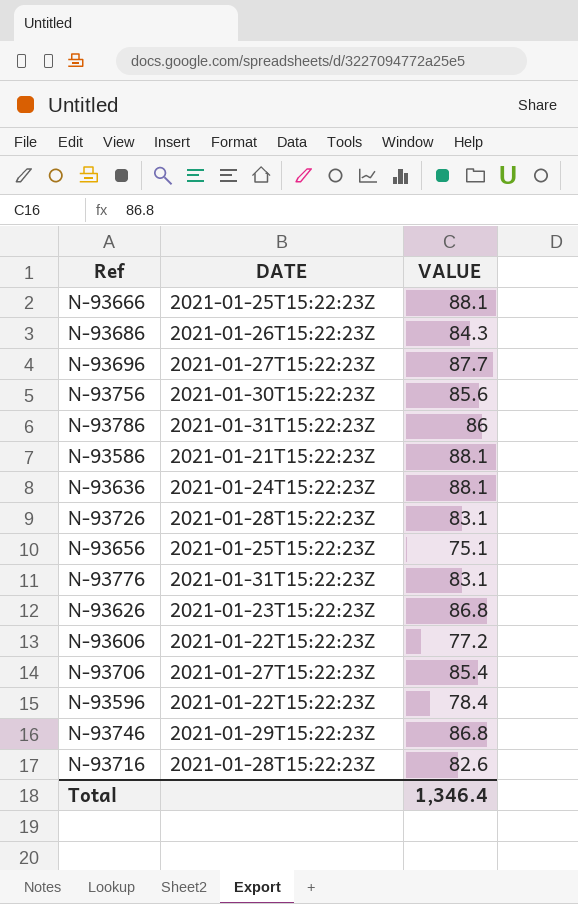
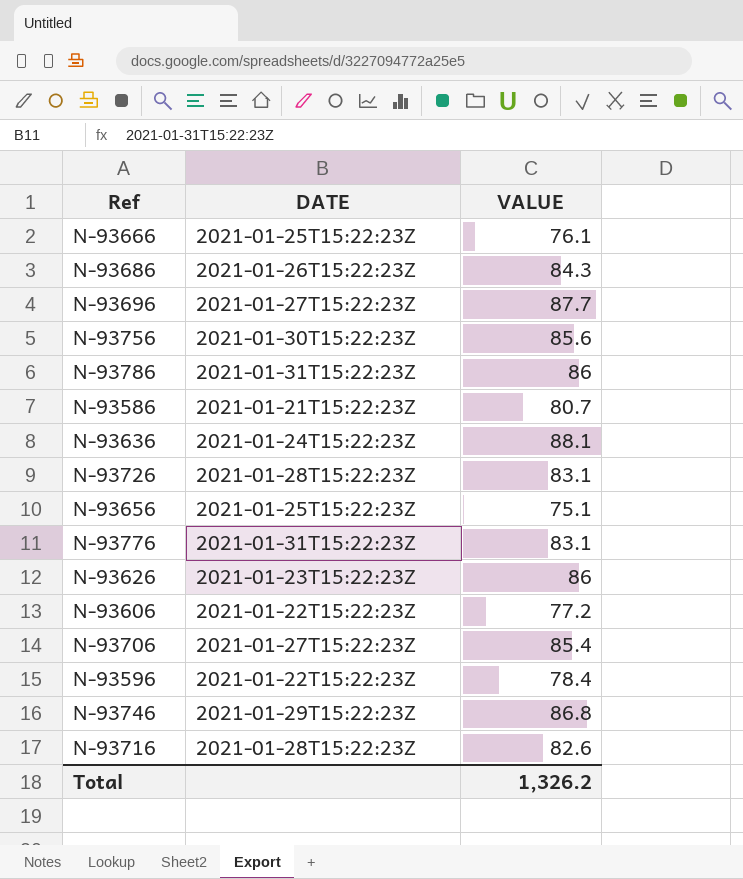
N-93666 | VALUE: 88.1 -> 76.1
N-93586 | VALUE: 88.1 -> 80.7
N-93626 | VALUE: 86.8 -> 86
Total | VALUE: 1,346.4 -> 1,326.2

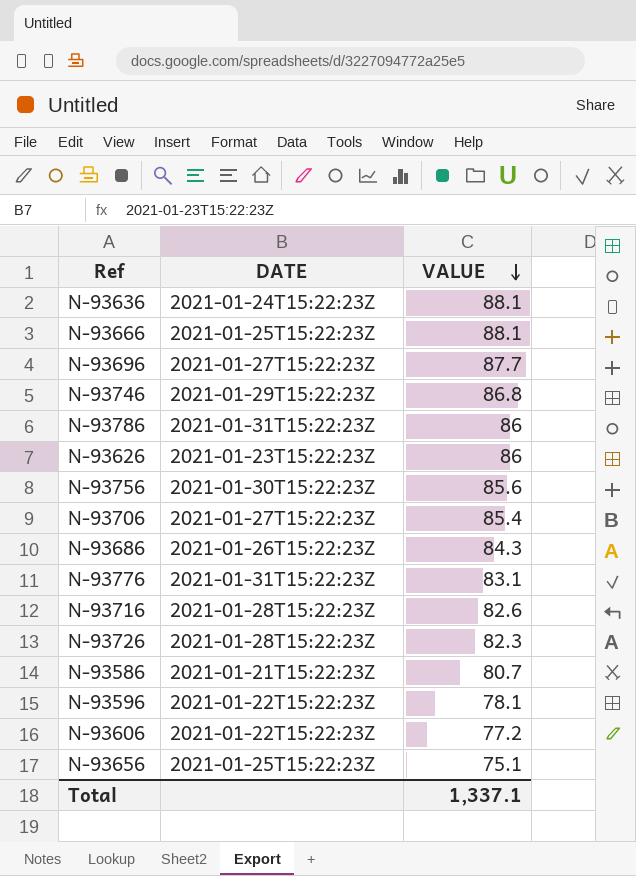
row order: none -> VALUE descending
N-93666 | VALUE: 76.1 -> 88.1
N-93726 | VALUE: 83.1 -> 82.3
N-93596 | VALUE: 78.4 -> 78.1
Total | VALUE: 1,326.2 -> 1,337.1

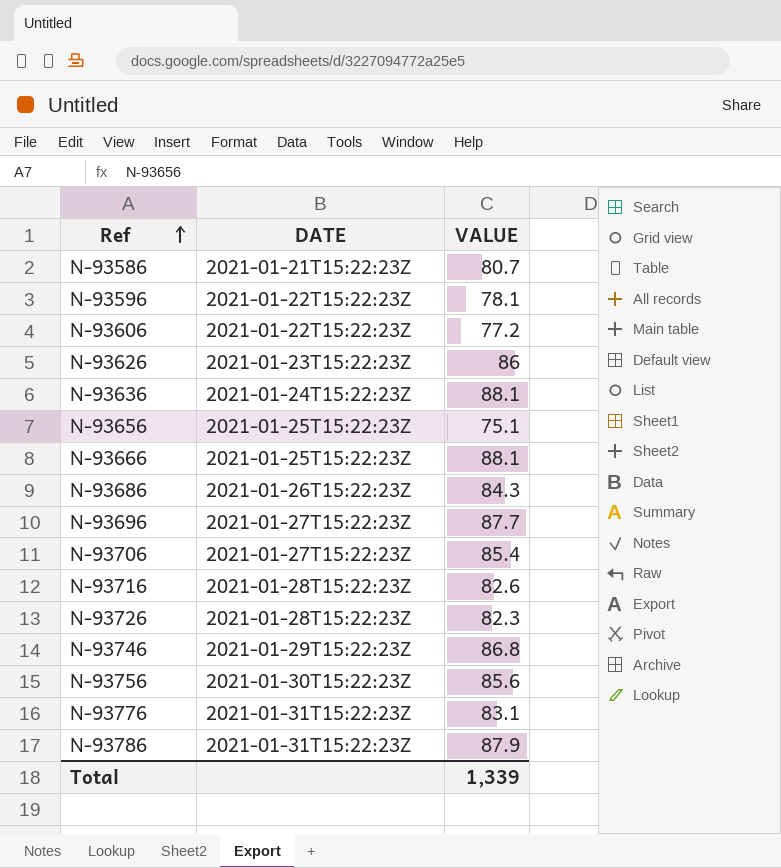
row order: VALUE descending -> Ref ascending
N-93786 | VALUE: 86 -> 87.9
Total | VALUE: 1,337.1 -> 1,339

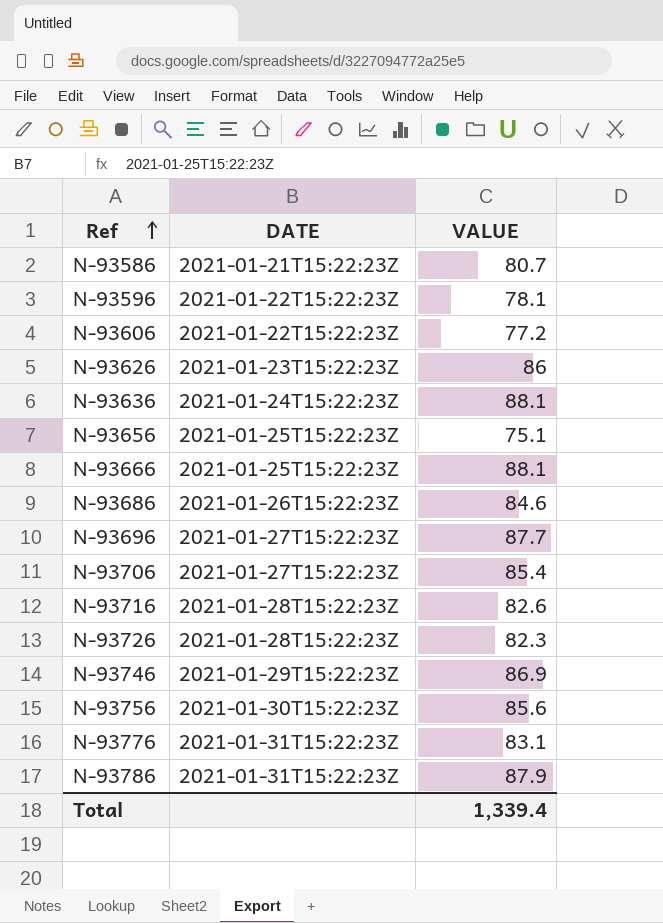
N-93686 | VALUE: 84.3 -> 84.6
N-93746 | VALUE: 86.8 -> 86.9
Total | VALUE: 1,339 -> 1,339.4

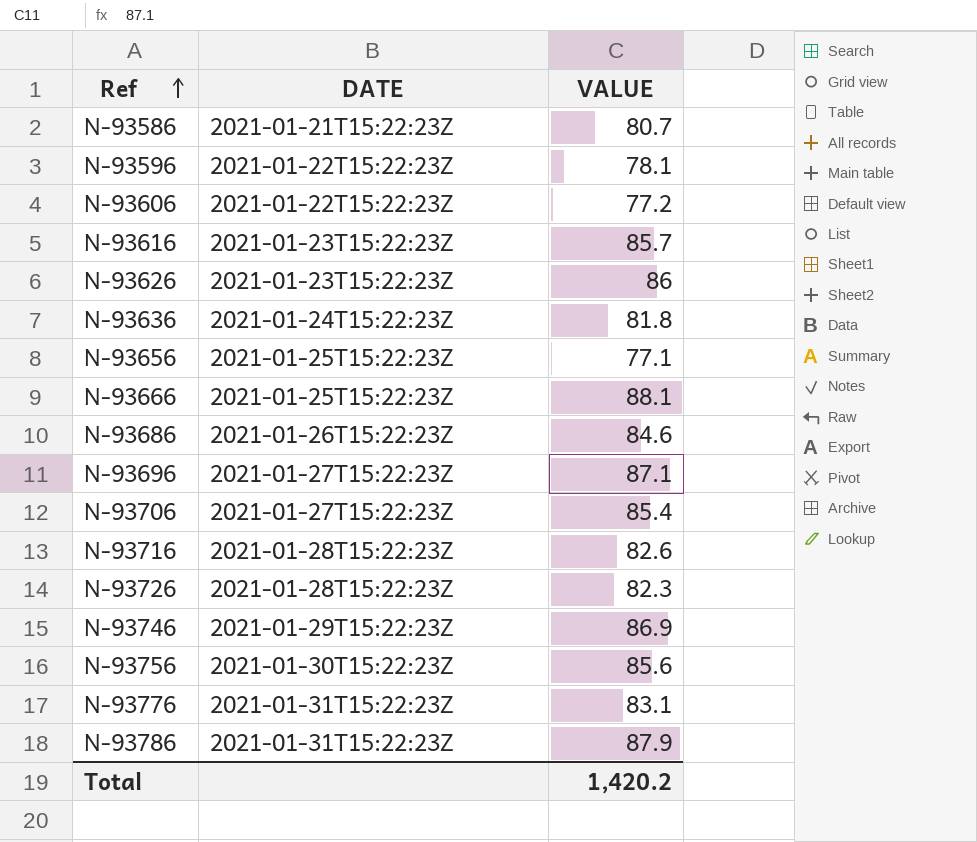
row N-93616: none -> 2021-01-23T15:22:23Z | 85.7
N-93636 | VALUE: 88.1 -> 81.8
N-93656 | VALUE: 75.1 -> 77.1
N-93696 | VALUE: 87.7 -> 87.1
Total | VALUE: 1,339.4 -> 1,420.2

